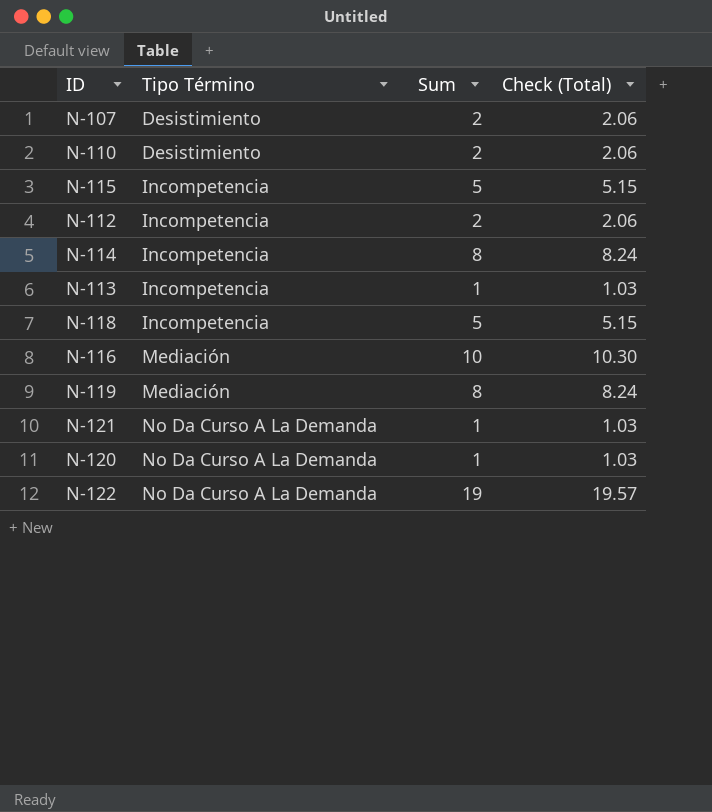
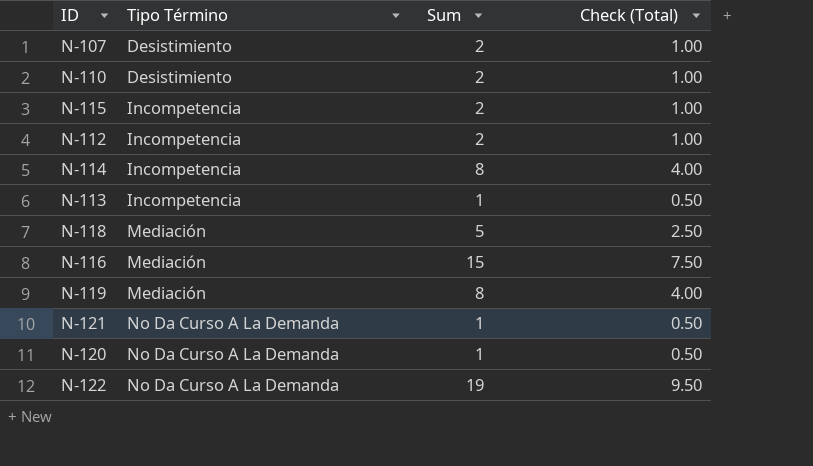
column Check (Total) | formula: [Sum] * 1.03 -> [Sum] * 0.5
N-115 | Sum: 5 -> 2
N-118 | Tipo Término: Incompetencia -> Mediación
N-116 | Sum: 10 -> 15

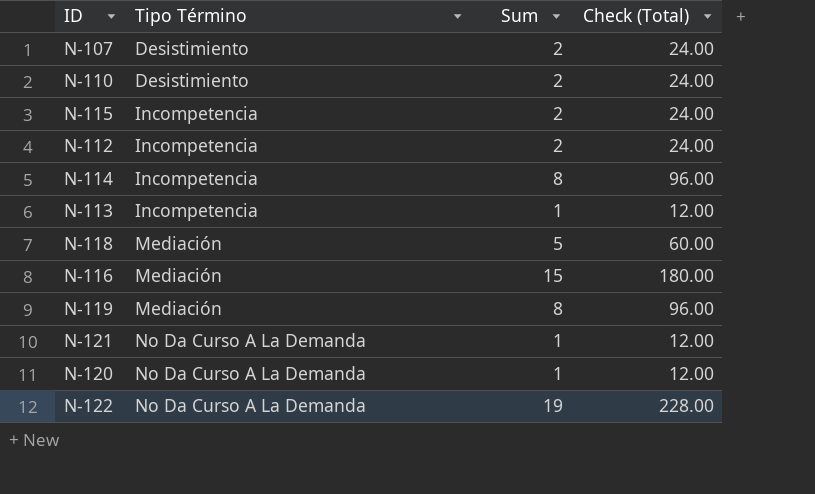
column Check (Total) | formula: [Sum] * 0.5 -> [Sum] * 12

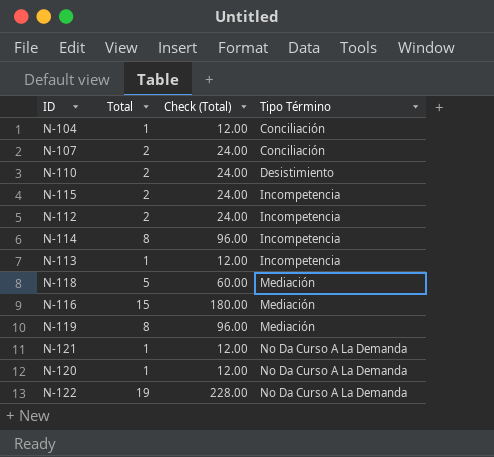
column name: Sum -> Total
column Tipo Término | position: 2 -> 4
row N-104: none -> 1 | 12.00 | Conciliación
N-107 | Tipo Término: Desistimiento -> Conciliación

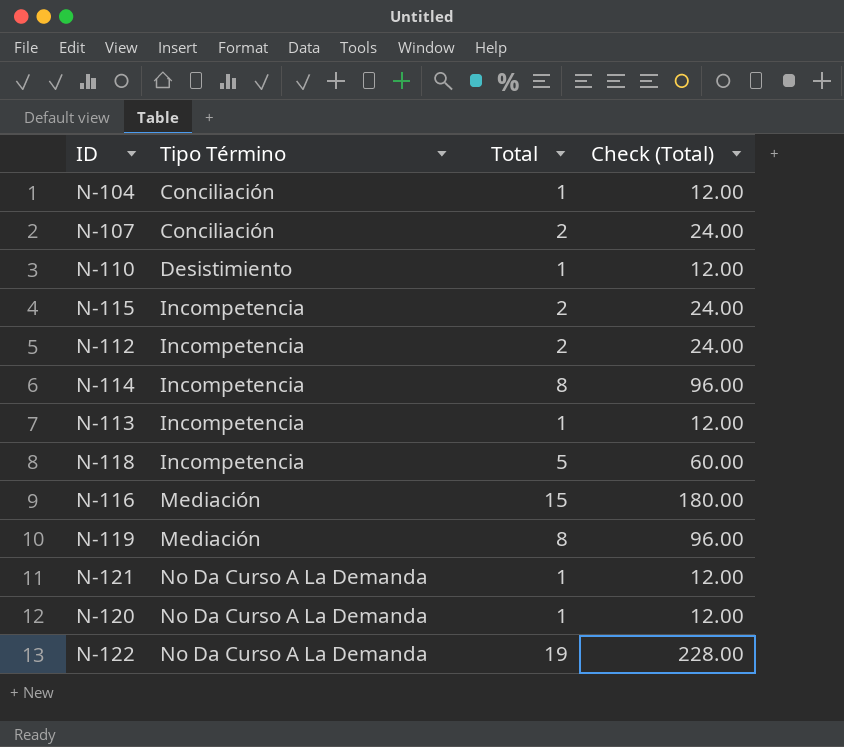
column Tipo Término | position: 4 -> 2
N-110 | Total: 2 -> 1
N-110 | Check (Total): 24.00 -> 12.00
N-118 | Tipo Término: Mediación -> Incompetencia

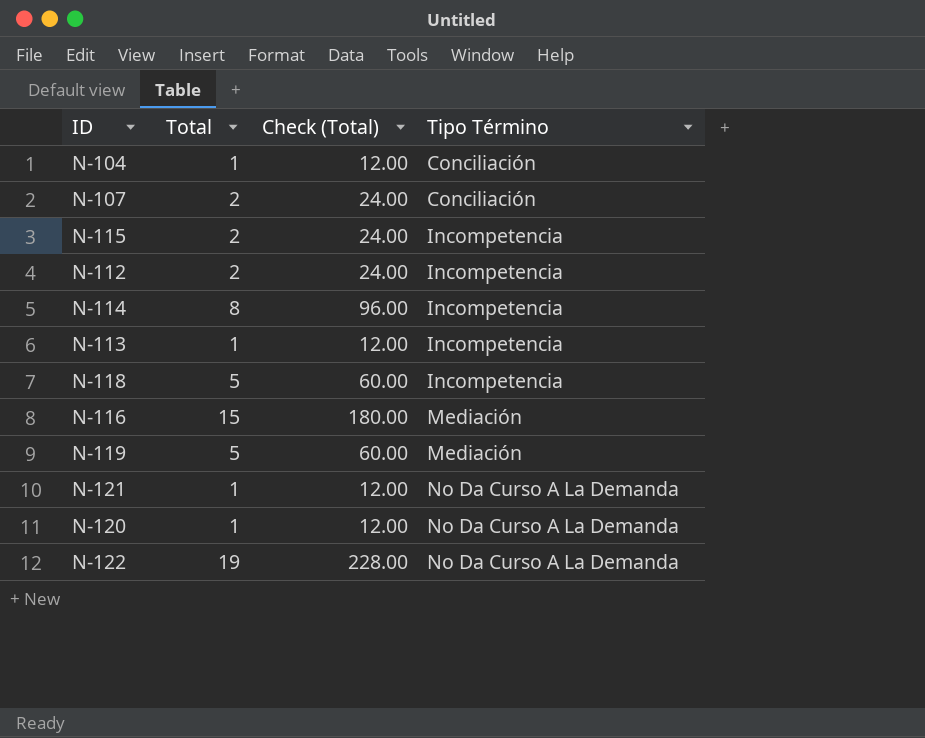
column Tipo Término | position: 2 -> 4
row N-110: Desistimiento | 1 | 12.00 -> none
N-119 | Total: 8 -> 5
N-119 | Check (Total): 96.00 -> 60.00

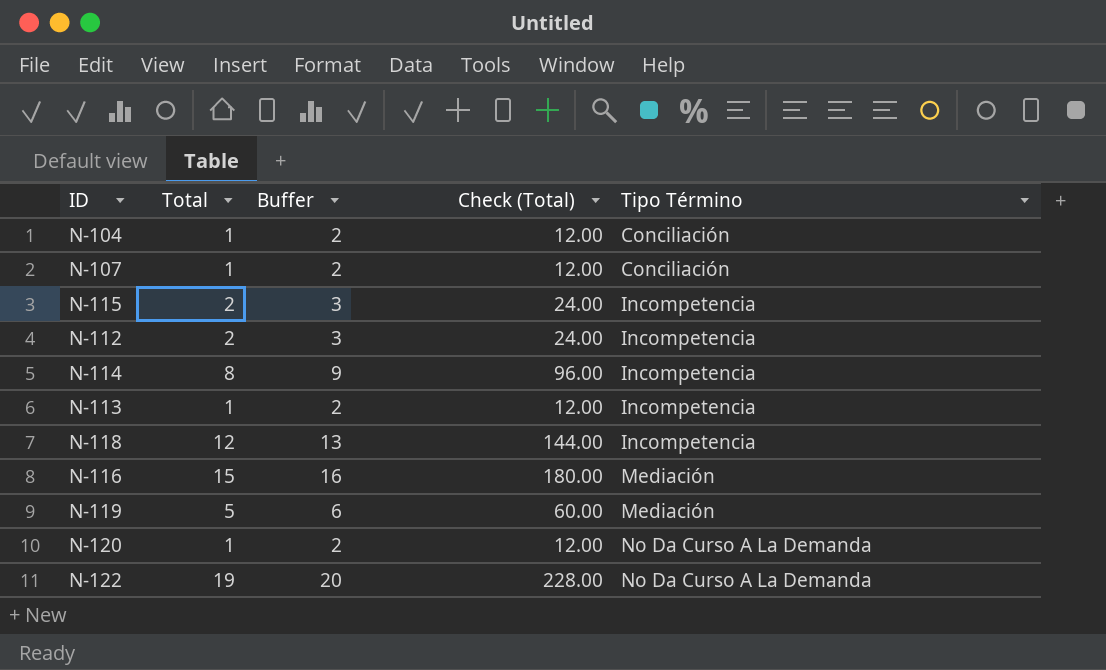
column Buffer | formula: none -> [Total] + 1
row N-121: 1 | 12.00 | No Da Curso A La Demanda -> none
N-107 | Total: 2 -> 1
N-107 | Check (Total): 24.00 -> 12.00
N-118 | Total: 5 -> 12
N-118 | Check (Total): 60.00 -> 144.00

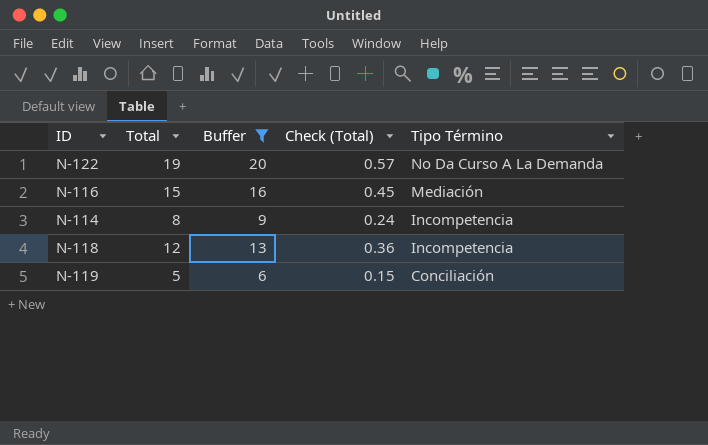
filter: none -> Buffer >= 6
row order: Tipo Término ascending -> Tipo Término descending
column Check (Total) | formula: [Total] * 12 -> [Total] * 0.03
N-119 | Tipo Término: Mediación -> Conciliación

